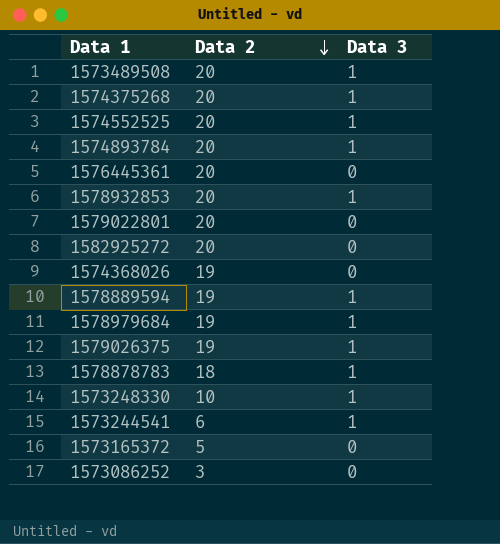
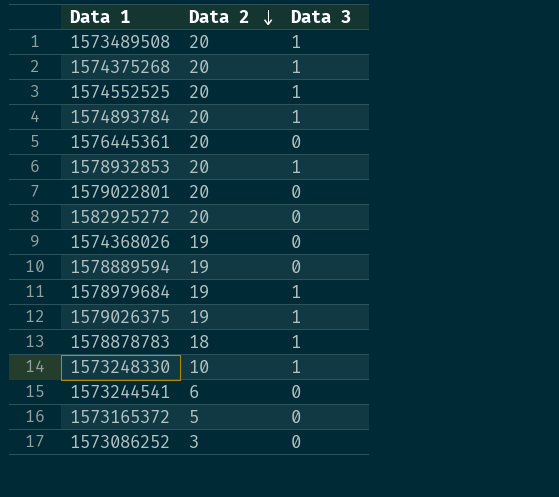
1578889594 | Data 3: 1 -> 0
1573244541 | Data 3: 1 -> 0

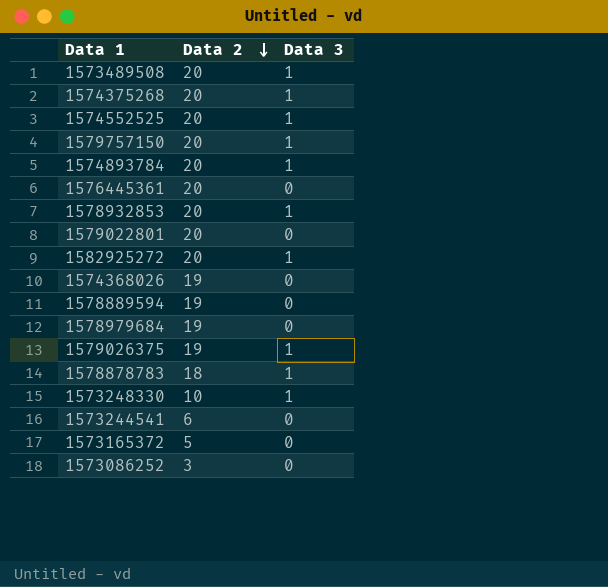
row 1579757150: none -> 20 | 1
1582925272 | Data 3: 0 -> 1
1578979684 | Data 3: 1 -> 0

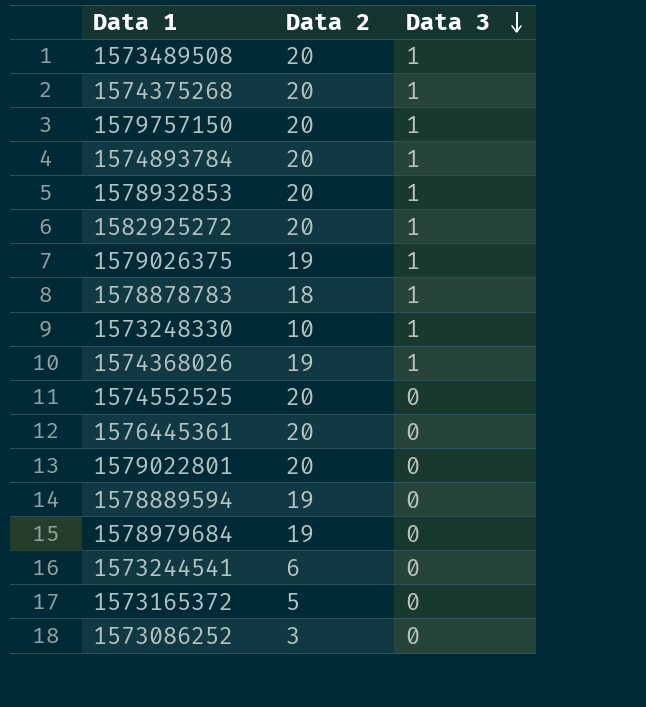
row order: Data 2 descending -> Data 3 descending
1574368026 | Data 3: 0 -> 1
1574552525 | Data 3: 1 -> 0

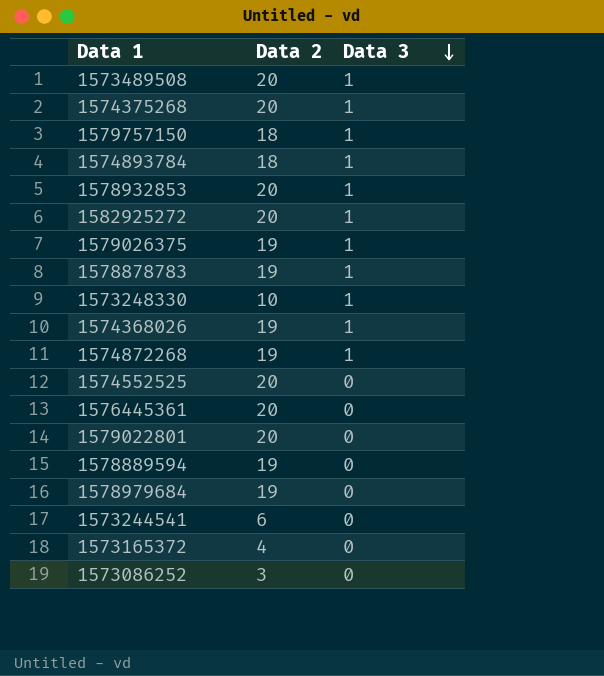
1579757150 | Data 2: 20 -> 18
1574893784 | Data 2: 20 -> 18
1578878783 | Data 2: 18 -> 19
row 1574872268: none -> 19 | 1
1573165372 | Data 2: 5 -> 4

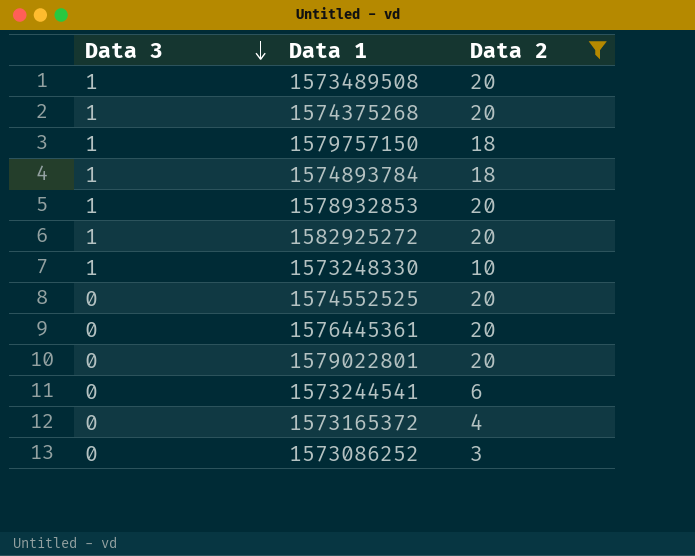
filter: none -> Data 2 != 19
column Data 3 | position: 3 -> 1

